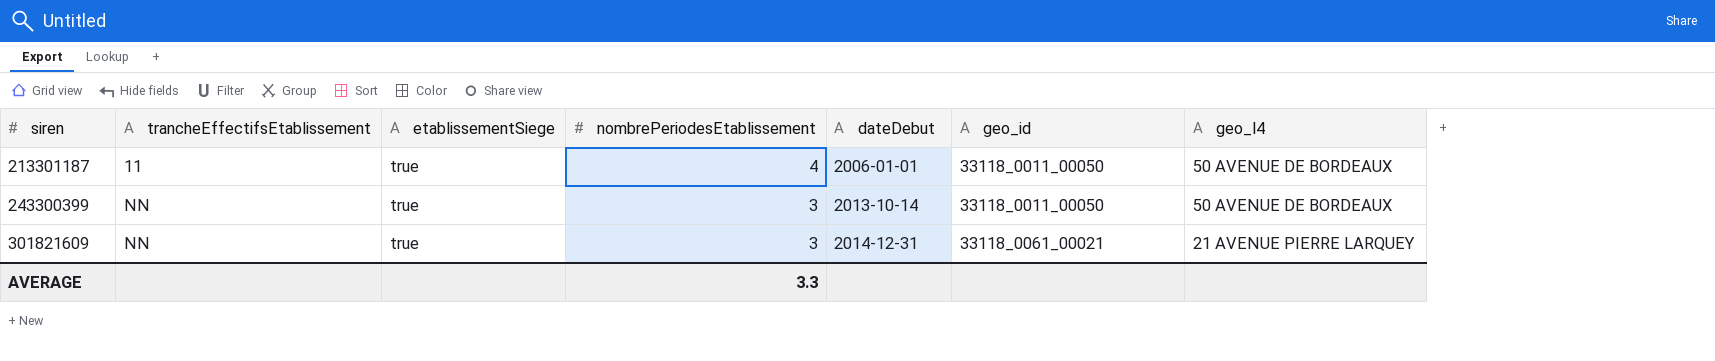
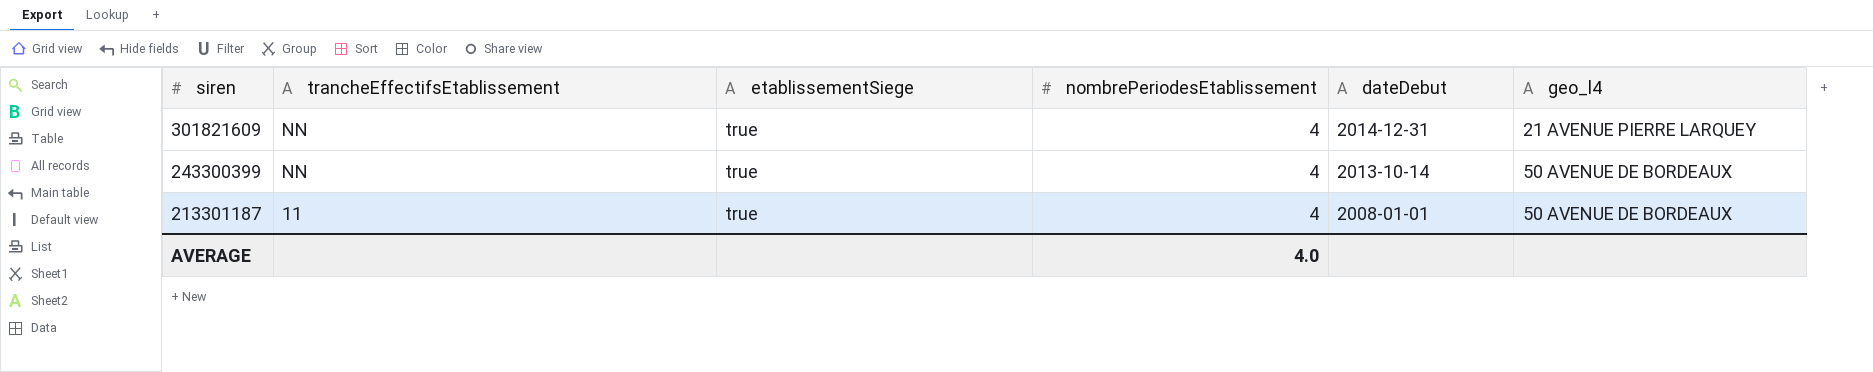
row order: siren ascending -> siren descending
column geo_id | position: 6 -> none
301821609 | nombrePeriodesEtablissement: 3 -> 4
243300399 | nombrePeriodesEtablissement: 3 -> 4
213301187 | dateDebut: 2006-01-01 -> 2008-01-01
AVERAGE | nombrePeriodesEtablissement: 3.3 -> 4.0

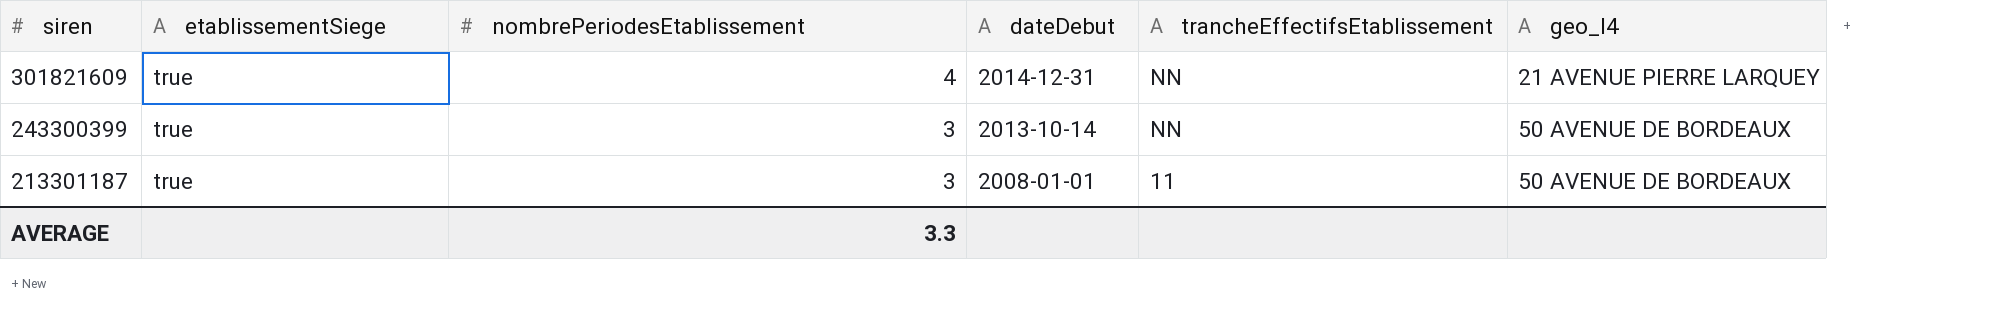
column trancheEffectifsEtablissement | position: 2 -> 5
243300399 | nombrePeriodesEtablissement: 4 -> 3
213301187 | nombrePeriodesEtablissement: 4 -> 3
AVERAGE | nombrePeriodesEtablissement: 4.0 -> 3.3

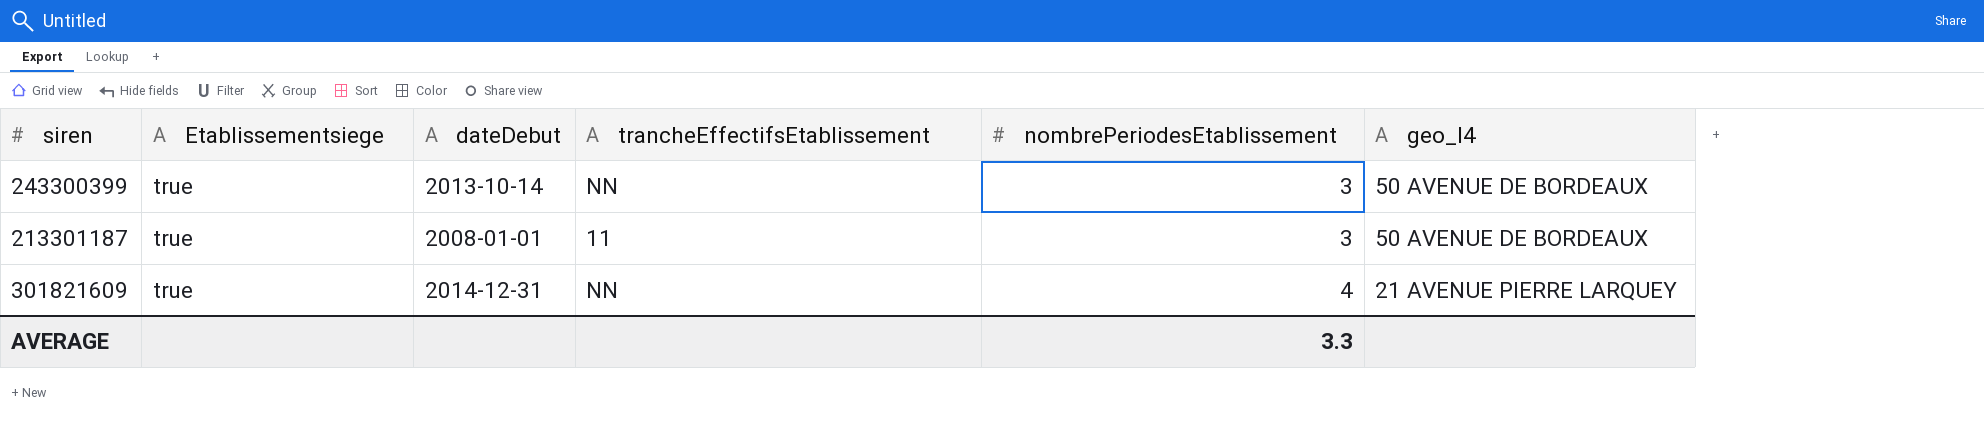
row order: siren descending -> nombrePeriodesEtablissement ascending
column name: etablissementSiege -> Etablissementsiege
column nombrePeriodesEtablissement | position: 3 -> 5

